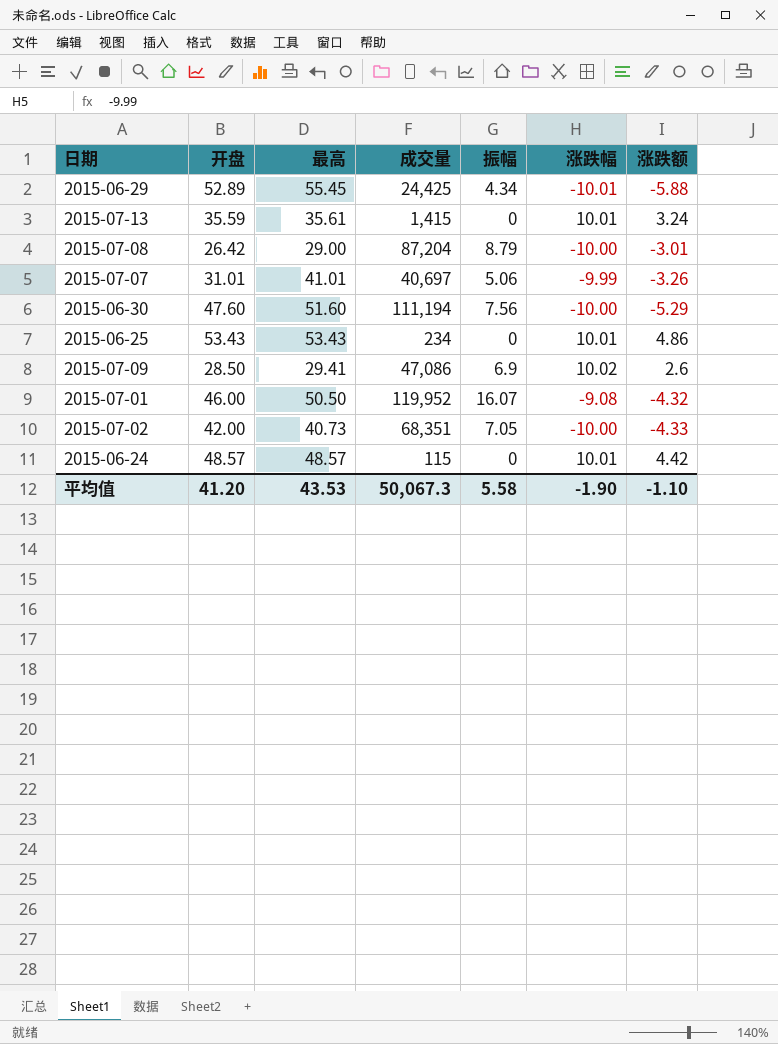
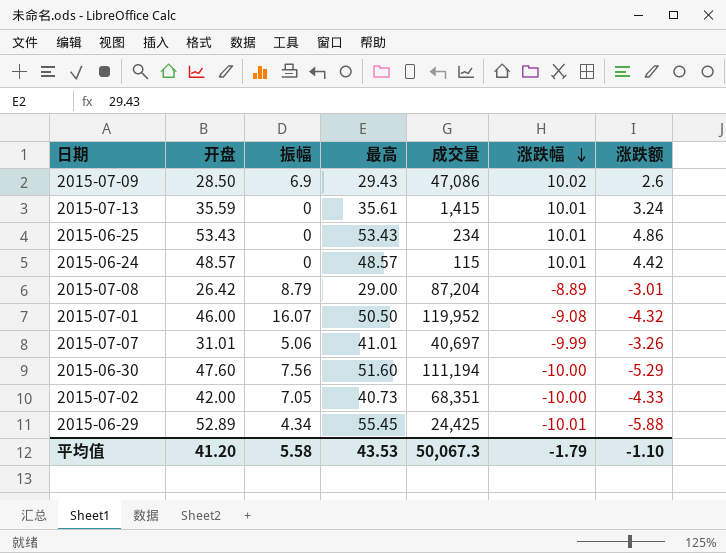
row order: none -> 涨跌幅 descending
column 振幅 | position: 5 -> 3
2015-07-09 | 最高: 29.41 -> 29.43
2015-07-08 | 涨跌幅: -10.00 -> -8.89
平均值 | 涨跌幅: -1.90 -> -1.79

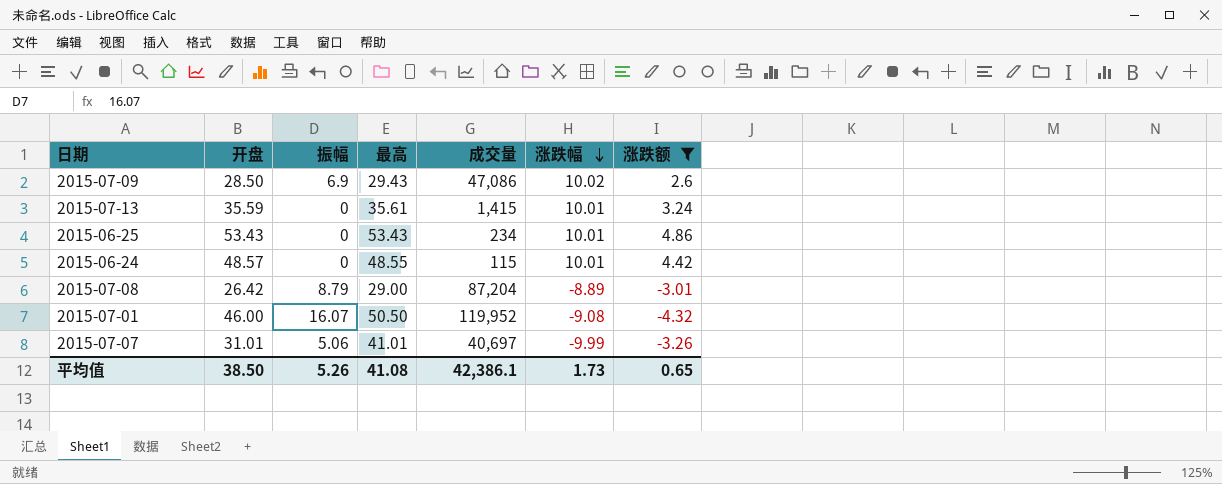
filter: none -> 涨跌额 >= -4.32
2015-06-24 | 最高: 48.57 -> 48.55
平均值 | 开盘: 41.20 -> 38.50
平均值 | 振幅: 5.58 -> 5.26
平均值 | 最高: 43.53 -> 41.08
平均值 | 成交量: 50,067.3 -> 42,386.1
平均值 | 涨跌幅: -1.79 -> 1.73
平均值 | 涨跌额: -1.10 -> 0.65

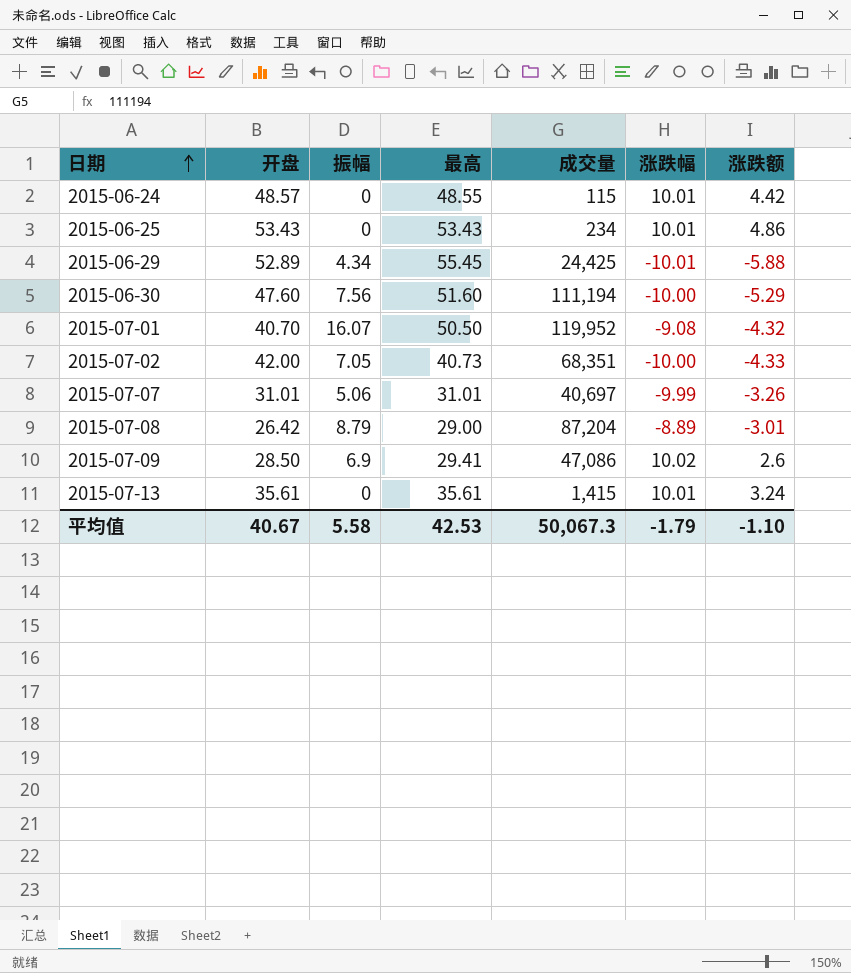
filter: 涨跌额 >= -4.32 -> none
row order: 涨跌幅 descending -> 日期 ascending
2015-07-01 | 开盘: 46.00 -> 40.70
2015-07-07 | 最高: 41.01 -> 31.01
2015-07-09 | 最高: 29.43 -> 29.41
2015-07-13 | 开盘: 35.59 -> 35.61
平均值 | 开盘: 38.50 -> 40.67
平均值 | 振幅: 5.26 -> 5.58
平均值 | 最高: 41.08 -> 42.53
平均值 | 成交量: 42,386.1 -> 50,067.3
平均值 | 涨跌幅: 1.73 -> -1.79
平均值 | 涨跌额: 0.65 -> -1.10

